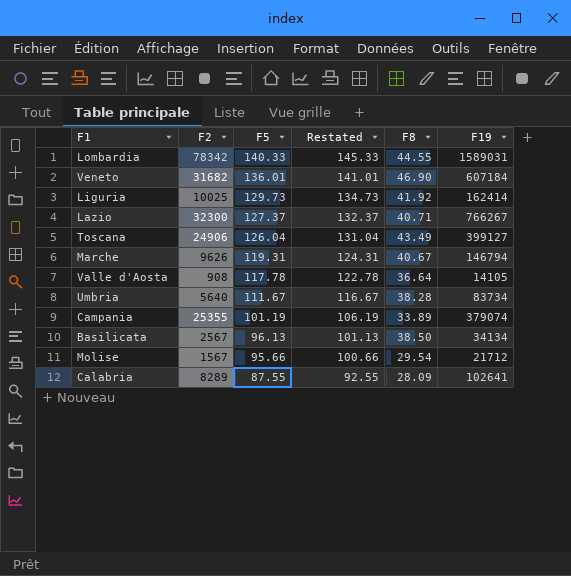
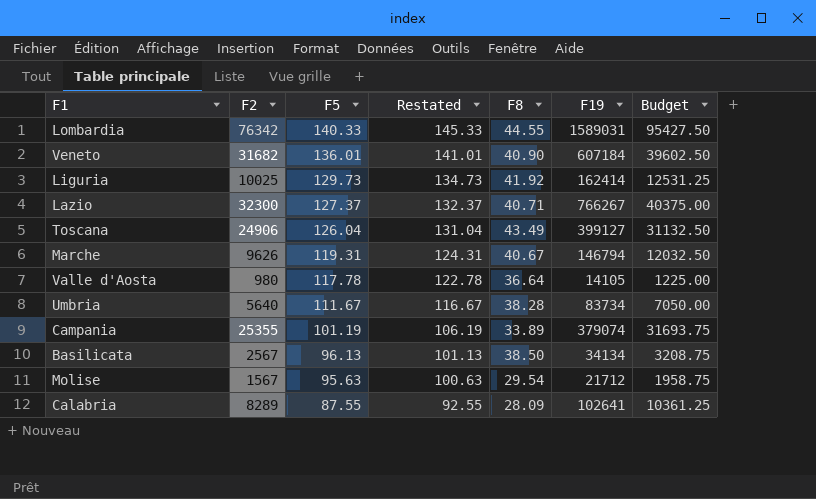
column Budget | formula: none -> [F2] * 1.25
Lombardia | F2: 78342 -> 76342
Veneto | F8: 46.90 -> 40.90
Valle d'Aosta | F2: 908 -> 980
Molise | F5: 95.66 -> 95.63
Molise | Restated: 100.66 -> 100.63

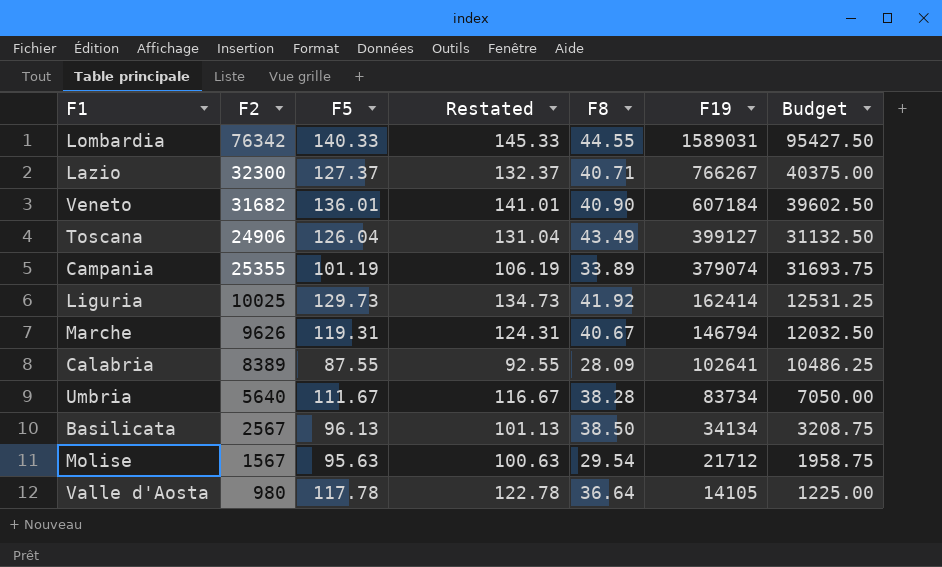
row order: F5 descending -> F19 descending
Calabria | F2: 8289 -> 8389
Calabria | Budget: 10361.25 -> 10486.25

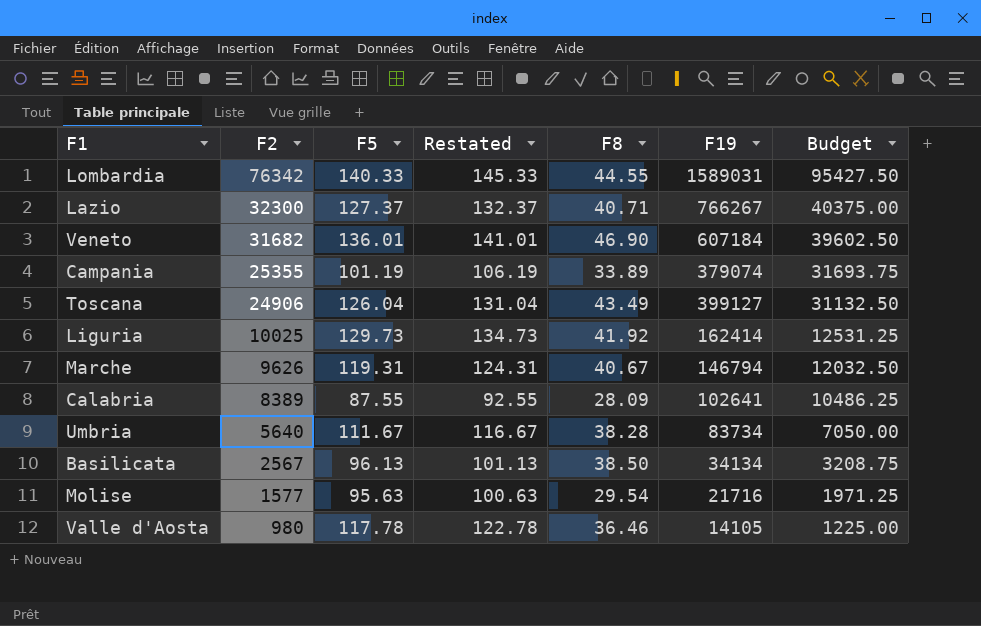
row order: F19 descending -> F2 descending
Veneto | F8: 40.90 -> 46.90
Molise | F2: 1567 -> 1577
Molise | F19: 21712 -> 21716
Molise | Budget: 1958.75 -> 1971.25
Valle d'Aosta | F8: 36.64 -> 36.46

